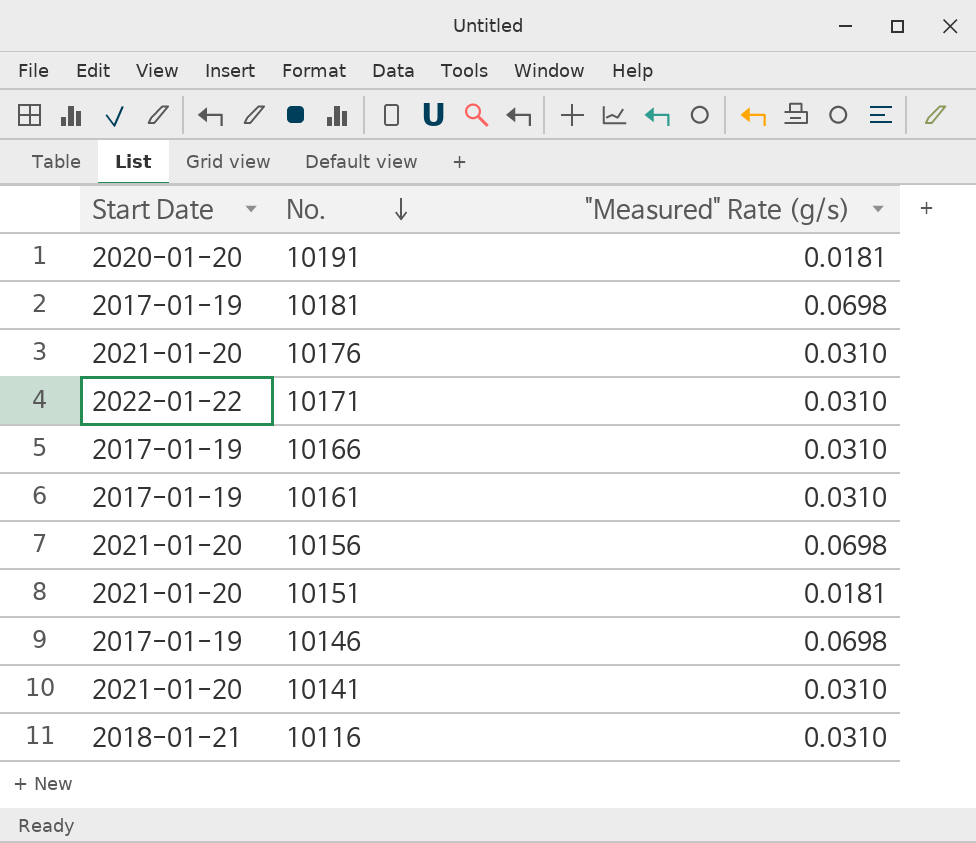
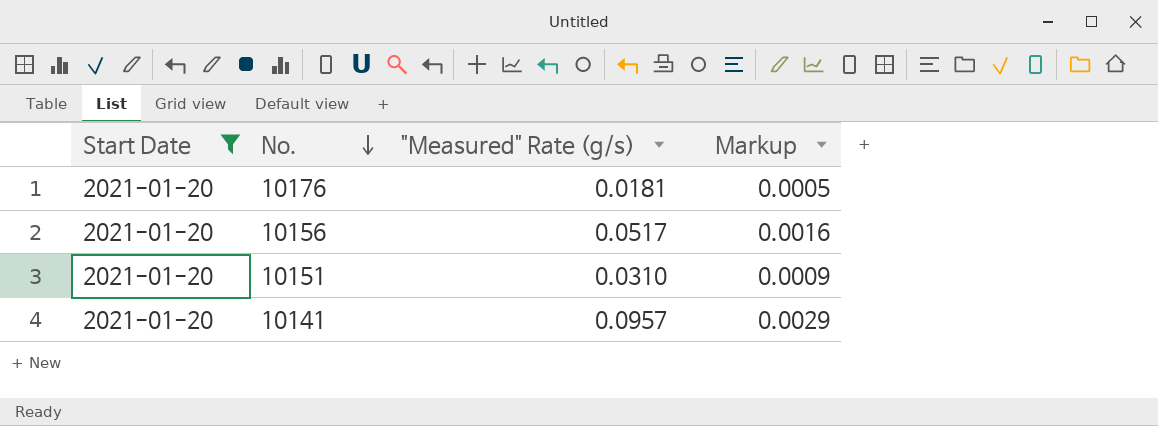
filter: none -> Start Date = 2021-01-20
column Markup | formula: none -> ["Measured" Rate (g/s)] * 0.03
10176 | "Measured" Rate (g/s): 0.0310 -> 0.0181
10156 | "Measured" Rate (g/s): 0.0698 -> 0.0517
10151 | "Measured" Rate (g/s): 0.0181 -> 0.0310
10141 | "Measured" Rate (g/s): 0.0310 -> 0.0957

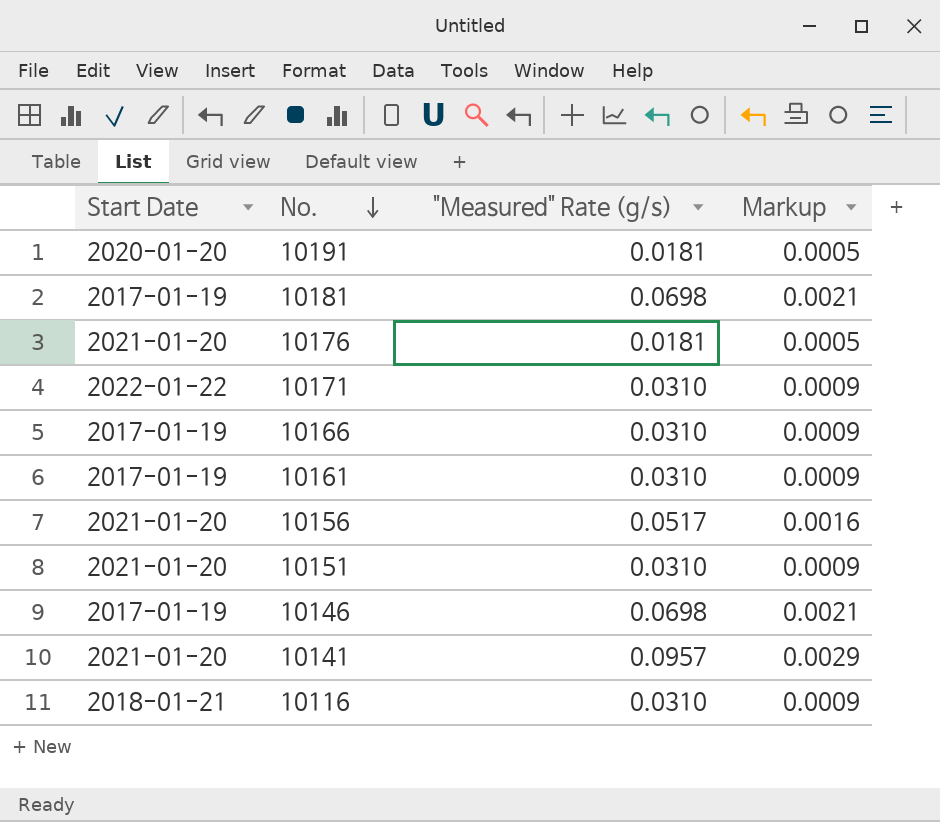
filter: Start Date = 2021-01-20 -> none

